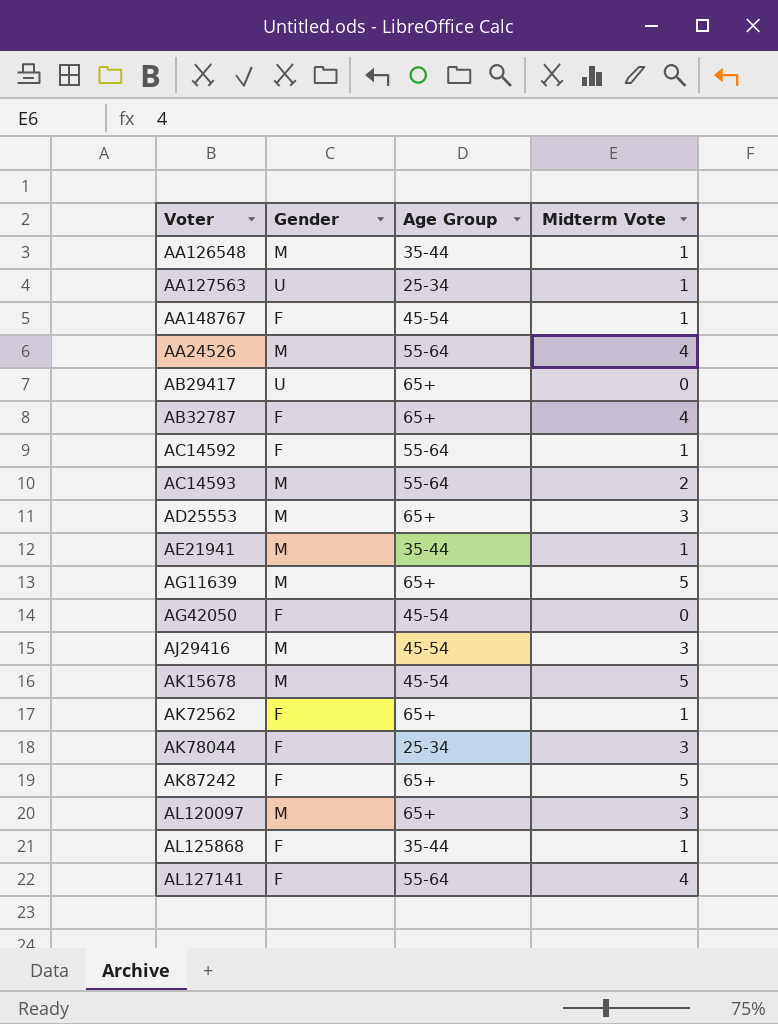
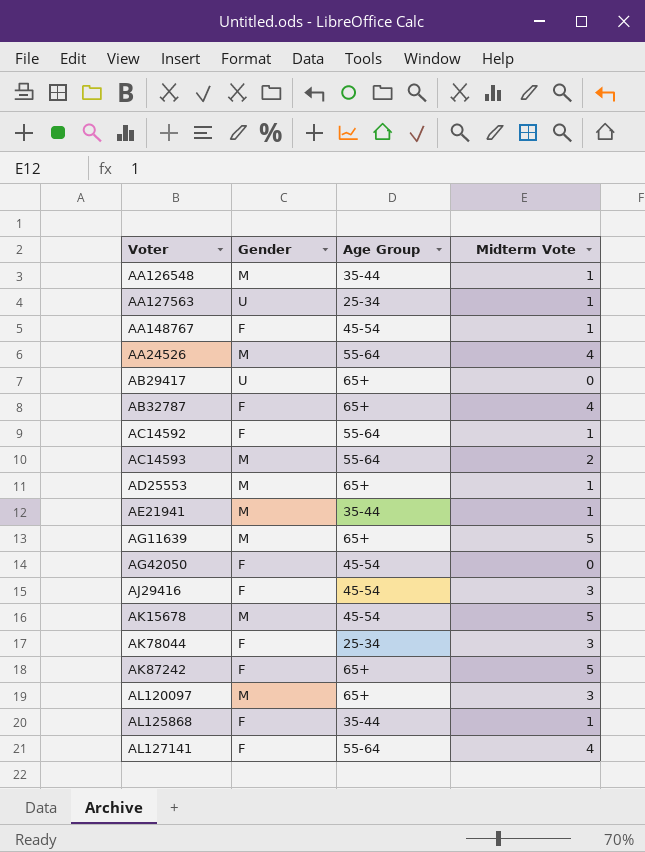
row AK72562: F | 65+ | 1 -> none
AD25553 | Midterm Vote: 3 -> 1
AJ29416 | Gender: M -> F

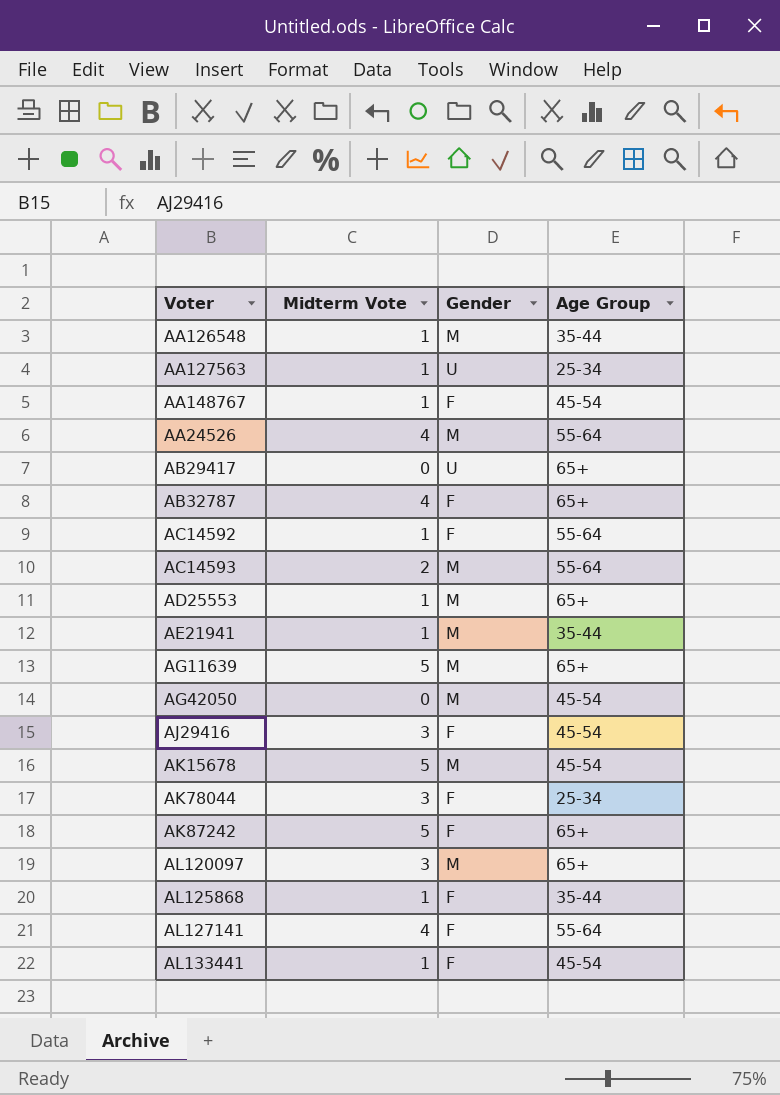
column Midterm Vote | position: 4 -> 2
AG42050 | Gender: F -> M
row AL133441: none -> 1 | F | 45-54

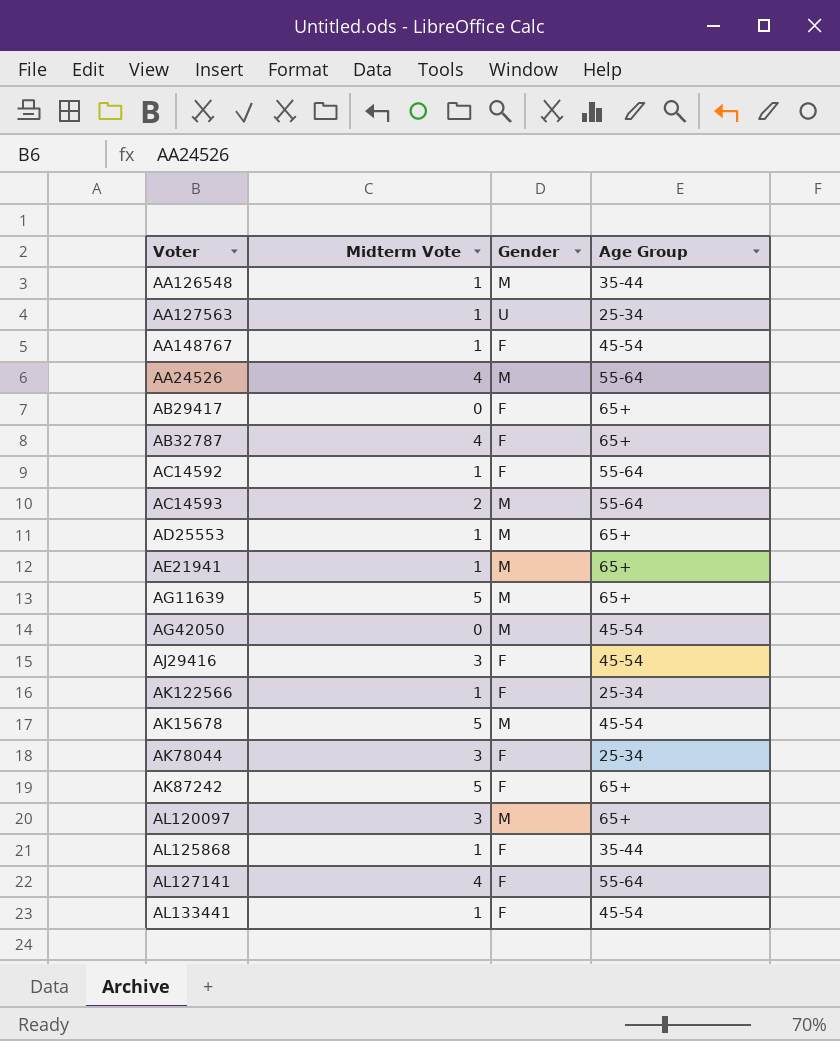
AB29417 | Gender: U -> F
AE21941 | Age Group: 35-44 -> 65+
row AK122566: none -> 1 | F | 25-34

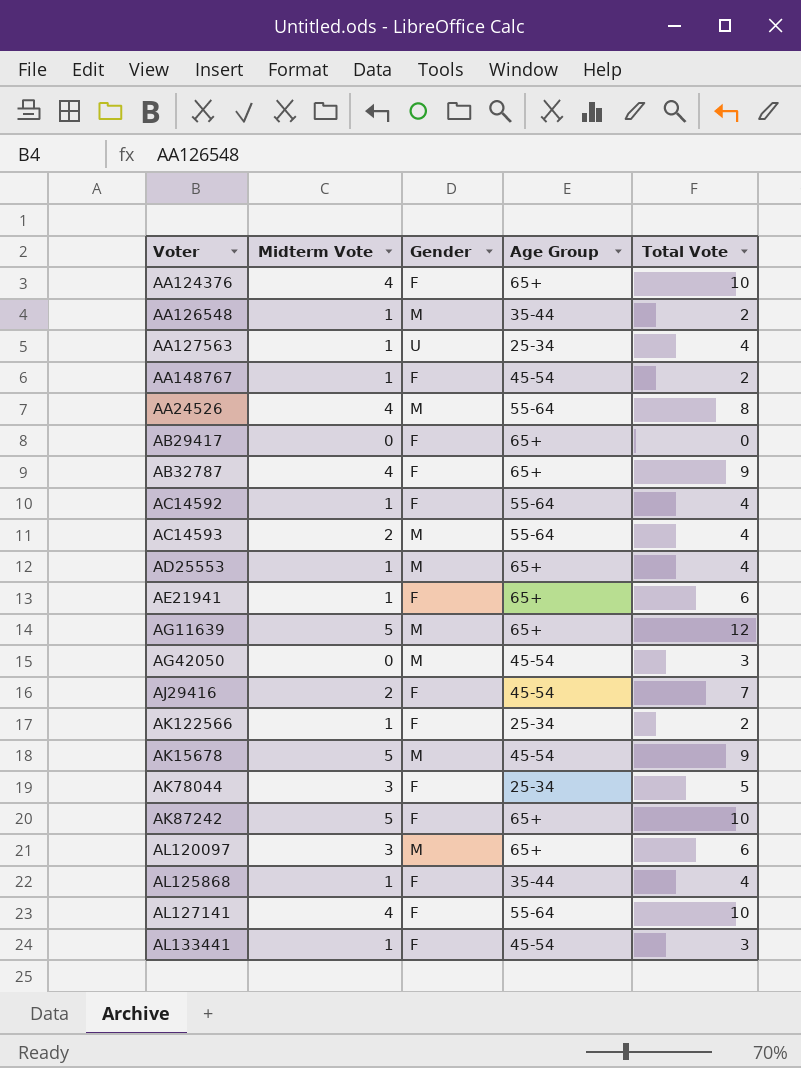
column Total Vote | position: none -> 5
row AA124376: none -> 4 | F | 65+ | 10
AE21941 | Gender: M -> F
AJ29416 | Midterm Vote: 3 -> 2

